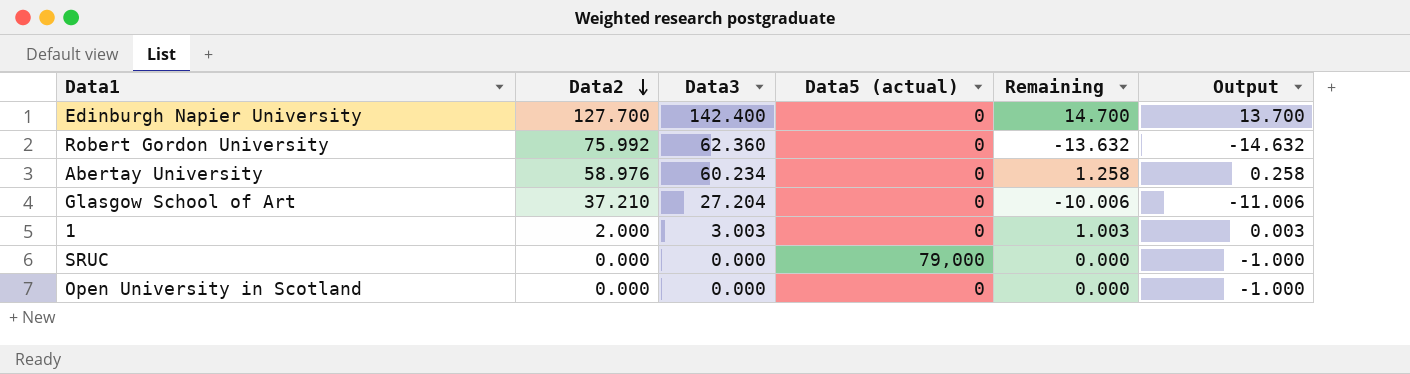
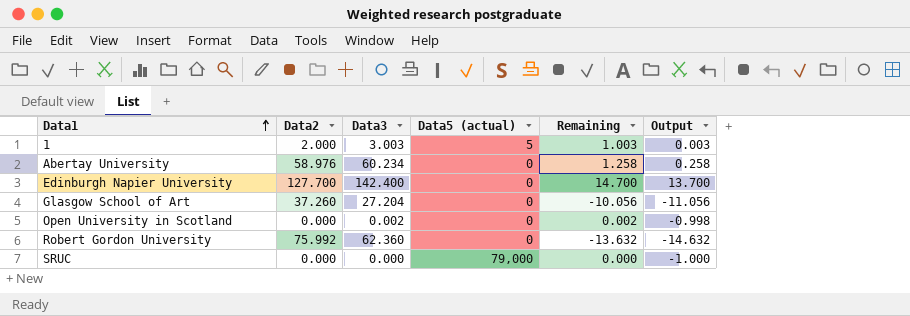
row order: Data2 descending -> Data1 ascending
1 | Data5 (actual): 0 -> 5
Glasgow School of Art | Data2: 37.210 -> 37.260
Glasgow School of Art | Remaining: -10.006 -> -10.056
Glasgow School of Art | Output: -11.006 -> -11.056
Open University in Scotland | Data3: 0.000 -> 0.002
Open University in Scotland | Remaining: 0.000 -> 0.002
Open University in Scotland | Output: -1.000 -> -0.998

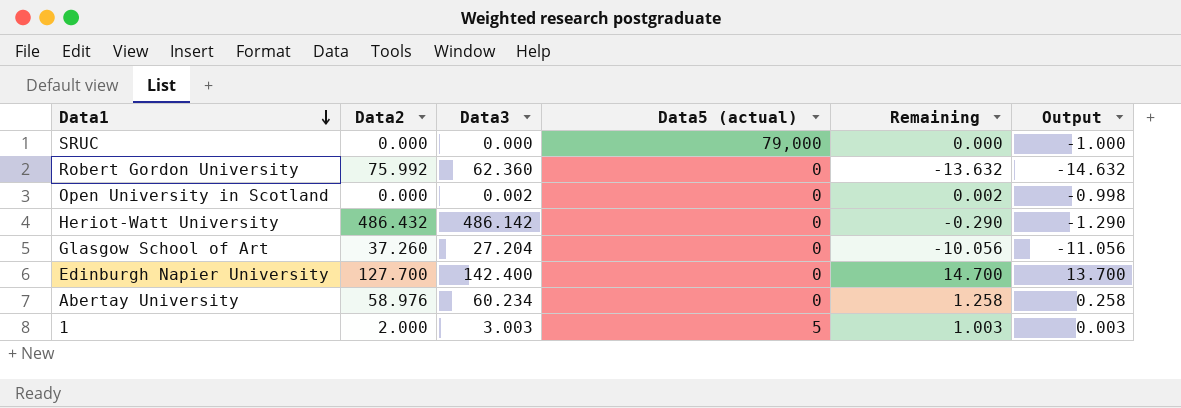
row order: Data1 ascending -> Data1 descending
row Heriot-Watt University: none -> 486.432 | 486.142 | 0 | -0.290 | -1.290

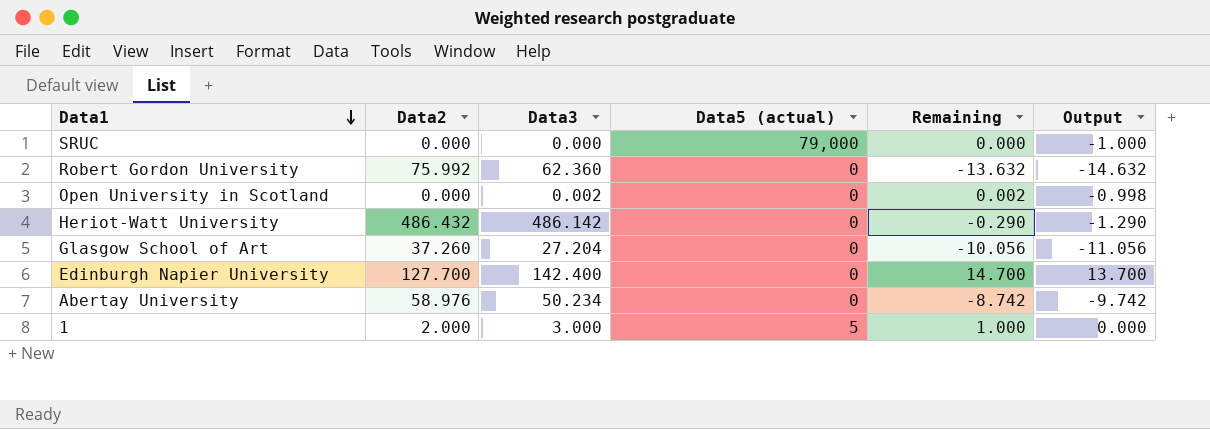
Abertay University | Data3: 60.234 -> 50.234
Abertay University | Remaining: 1.258 -> -8.742
Abertay University | Output: 0.258 -> -9.742
1 | Data3: 3.003 -> 3.000
1 | Remaining: 1.003 -> 1.000
1 | Output: 0.003 -> 0.000

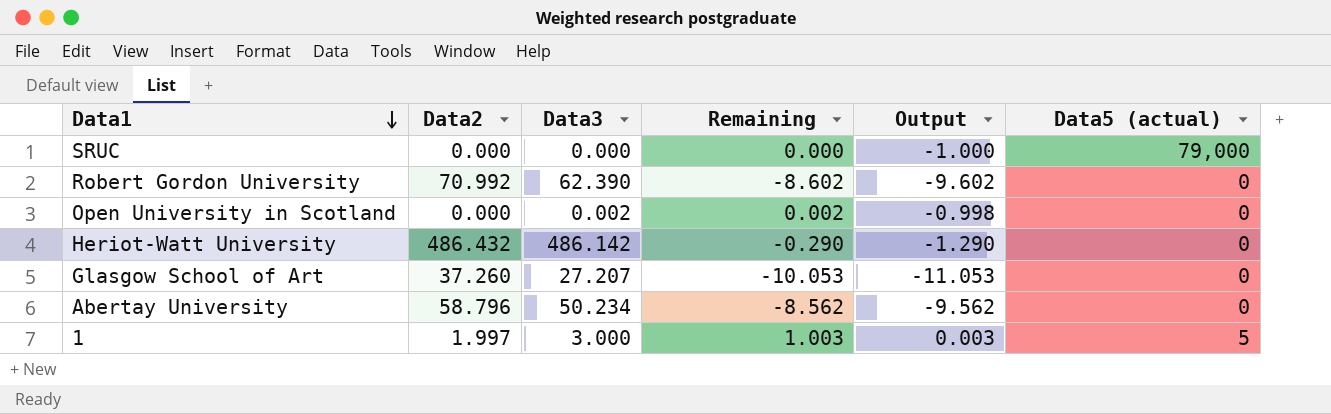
column Data5 (actual) | position: 4 -> 6
row Edinburgh Napier University: 127.700 | 142.400 | 0 | 14.700 | 13.700 -> none
Robert Gordon University | Data2: 75.992 -> 70.992
Robert Gordon University | Data3: 62.360 -> 62.390
Robert Gordon University | Remaining: -13.632 -> -8.602
Robert Gordon University | Output: -14.632 -> -9.602
Glasgow School of Art | Data3: 27.204 -> 27.207
Glasgow School of Art | Remaining: -10.056 -> -10.053
Glasgow School of Art | Output: -11.056 -> -11.053
Abertay University | Data2: 58.976 -> 58.796
Abertay University | Remaining: -8.742 -> -8.562
Abertay University | Output: -9.742 -> -9.562
1 | Data2: 2.000 -> 1.997
1 | Remaining: 1.000 -> 1.003
1 | Output: 0.000 -> 0.003

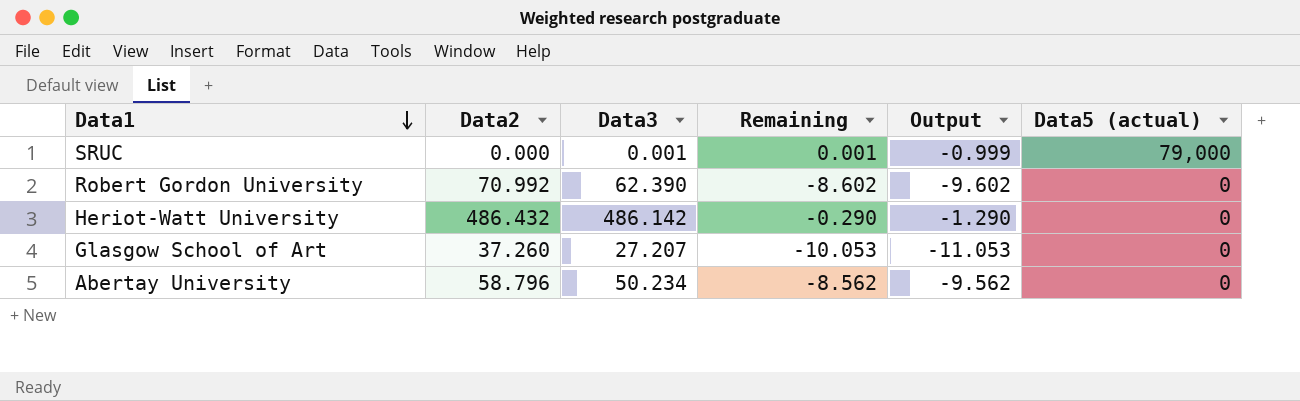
row Open University in Scotland: 0.000 | 0.002 | 0.002 | -0.998 | 0 -> none
row 1: 1.997 | 3.000 | 1.003 | 0.003 | 5 -> none
SRUC | Data3: 0.000 -> 0.001
SRUC | Remaining: 0.000 -> 0.001
SRUC | Output: -1.000 -> -0.999

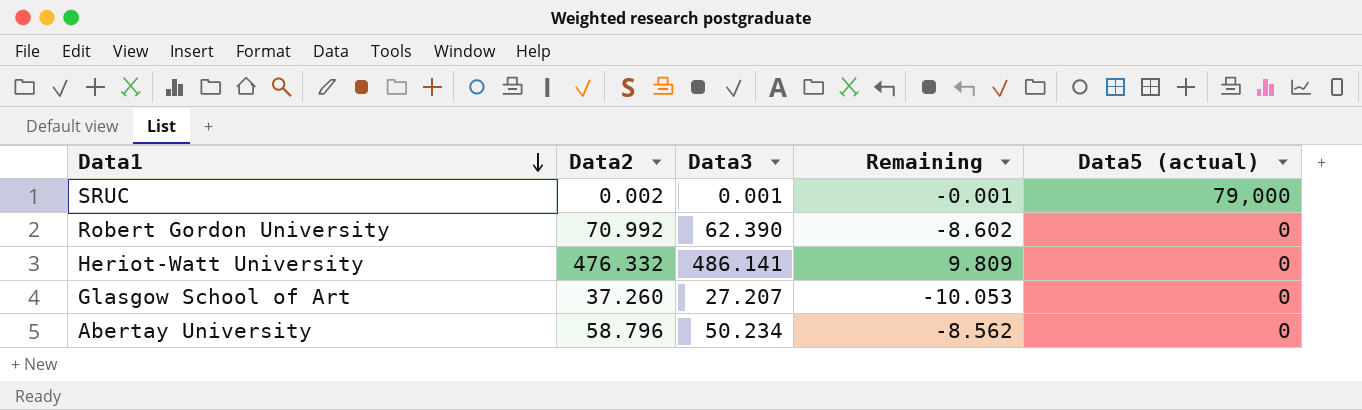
column Output | formula: [Remaining] - 1 -> none
SRUC | Data2: 0.000 -> 0.002
SRUC | Remaining: 0.001 -> -0.001
Heriot-Watt University | Data2: 486.432 -> 476.332
Heriot-Watt University | Data3: 486.142 -> 486.141
Heriot-Watt University | Remaining: -0.290 -> 9.809

